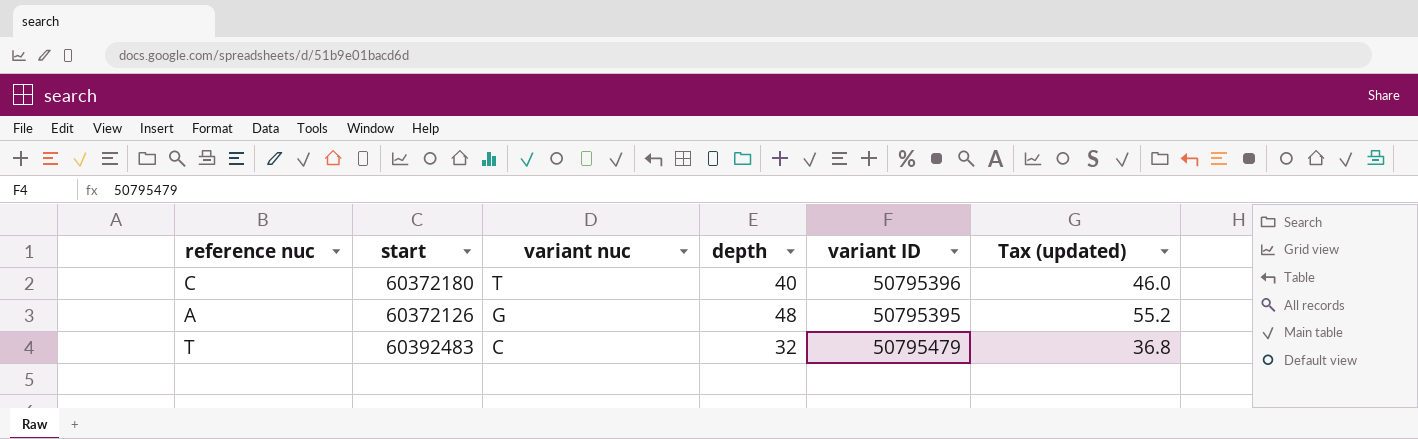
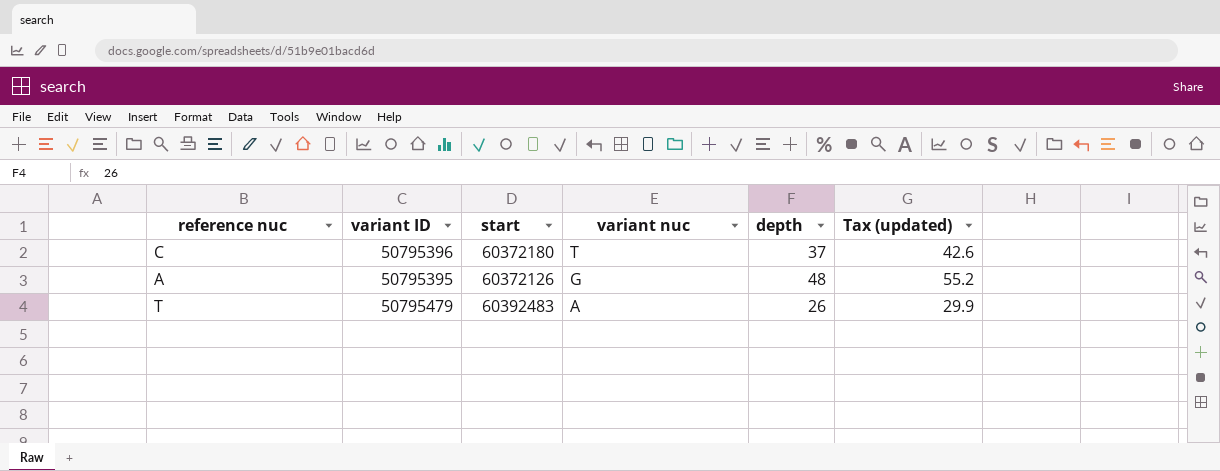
column variant ID | position: 5 -> 2
C | depth: 40 -> 37
C | Tax (updated): 46.0 -> 42.6
T | variant nuc: C -> A
T | depth: 32 -> 26
T | Tax (updated): 36.8 -> 29.9

